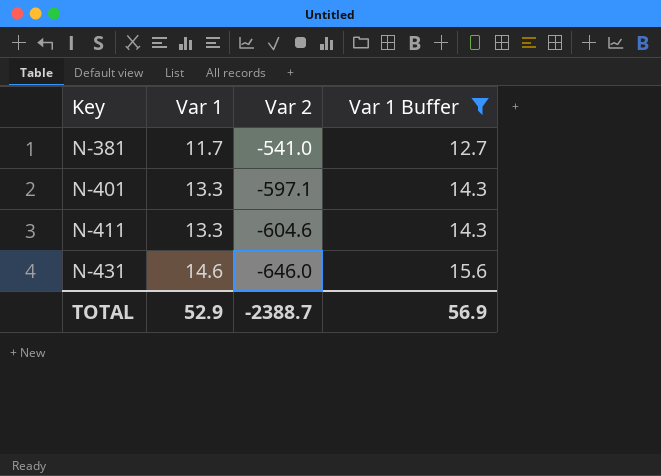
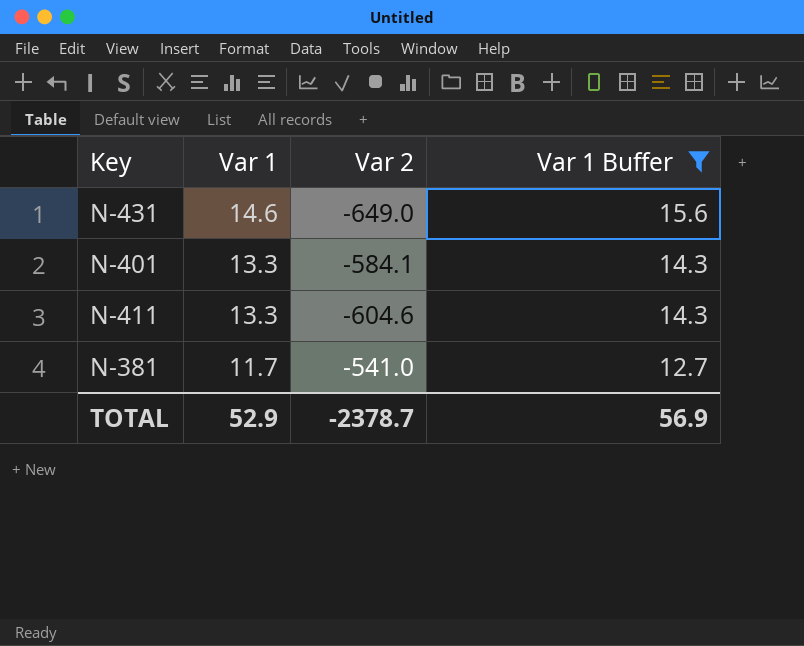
row order: Key ascending -> Var 1 descending
N-431 | Var 2: -646.0 -> -649.0
N-401 | Var 2: -597.1 -> -584.1
TOTAL | Var 2: -2388.7 -> -2378.7

